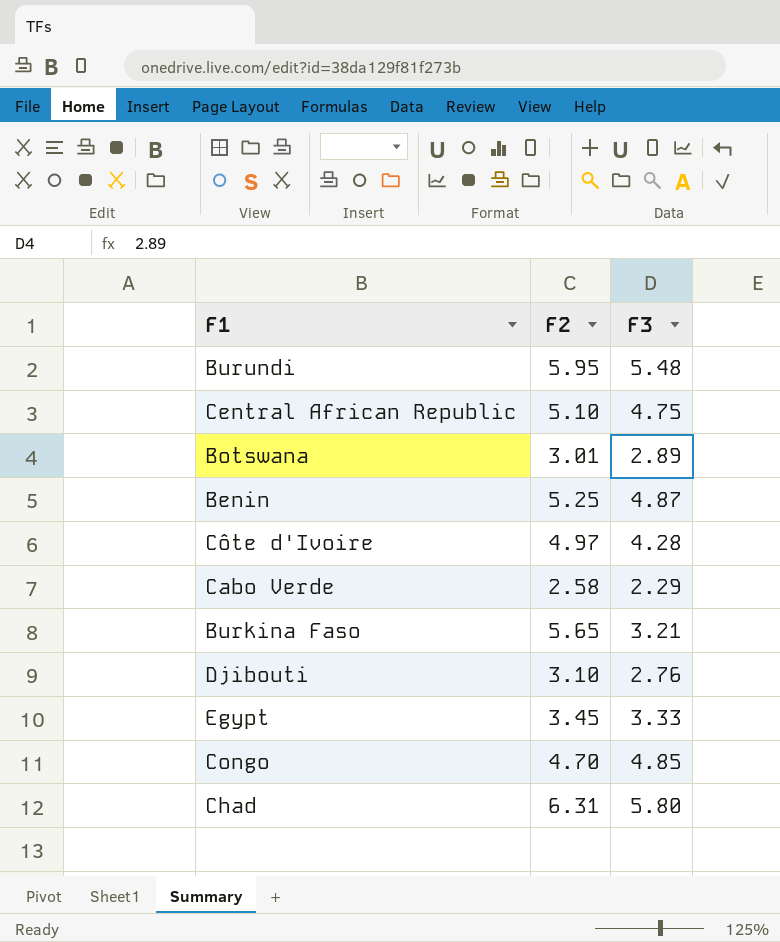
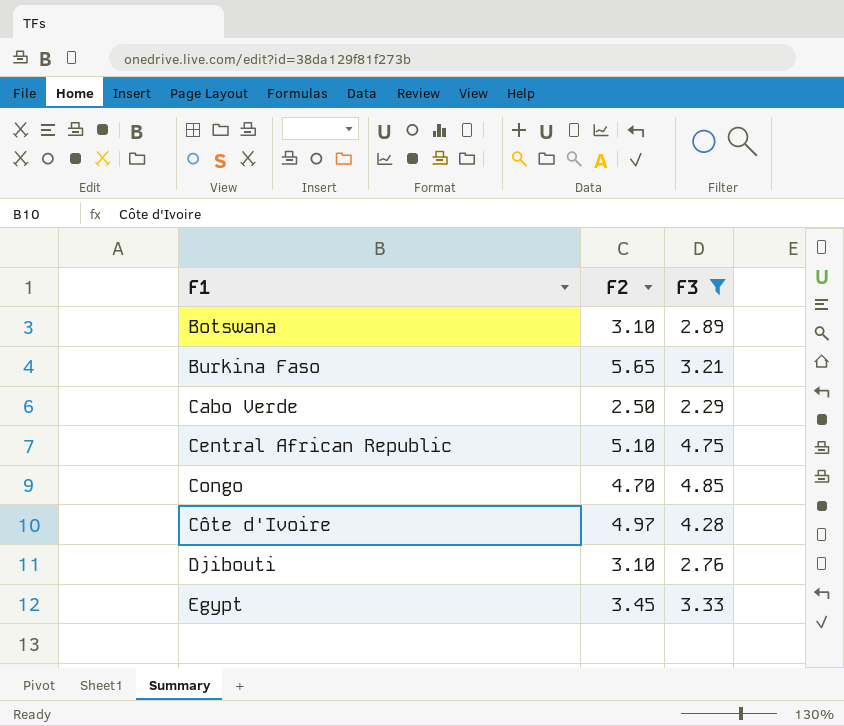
filter: none -> F3 <= 4.85
row order: none -> F1 ascending
Botswana | F2: 3.01 -> 3.10
Cabo Verde | F2: 2.58 -> 2.50

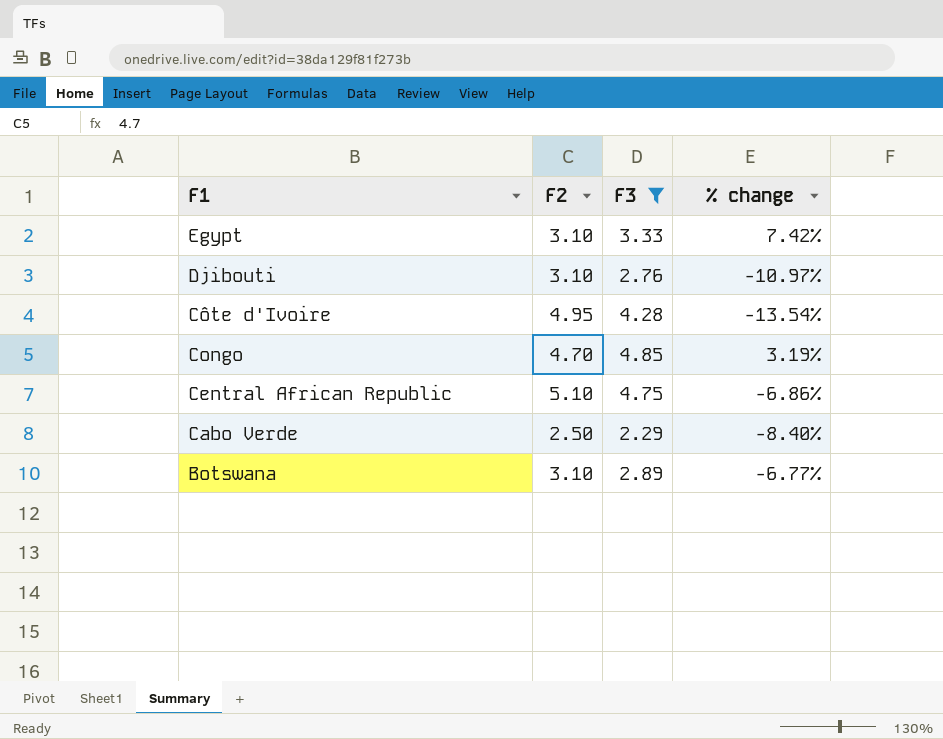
row order: F1 ascending -> F1 descending
column % change | formula: none -> ([F3] - [F2]) / [F2]
row Burkina Faso: 5.65 | 3.21 -> none
Egypt | F2: 3.45 -> 3.10
Côte d'Ivoire | F2: 4.97 -> 4.95

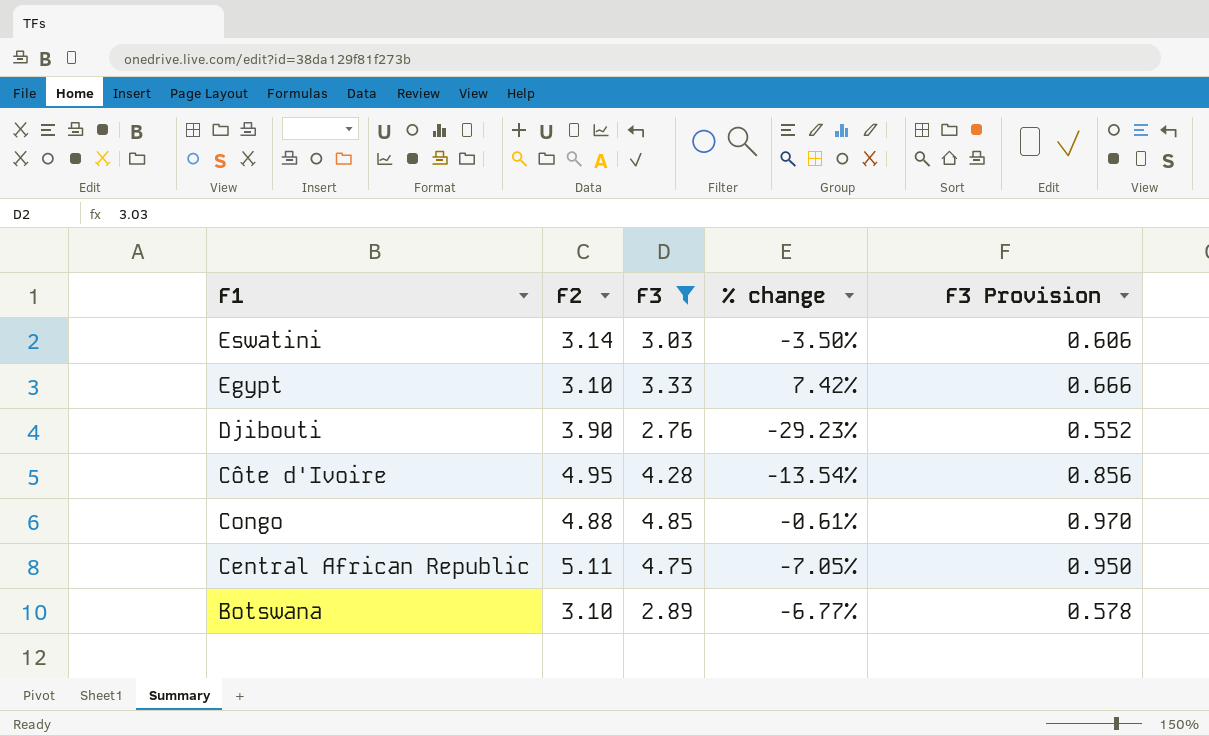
column F3 Provision | formula: none -> [F3] * 0.2
row Cabo Verde: 2.50 | 2.29 | -8.40% -> none
row Eswatini: none -> 3.14 | 3.03 | -3.50% | 0.606
Djibouti | F2: 3.10 -> 3.90
Djibouti | % change: -10.97% -> -29.23%
Congo | F2: 4.70 -> 4.88
Congo | % change: 3.19% -> -0.61%
Central African Republic | F2: 5.10 -> 5.11
Central African Republic | % change: -6.86% -> -7.05%

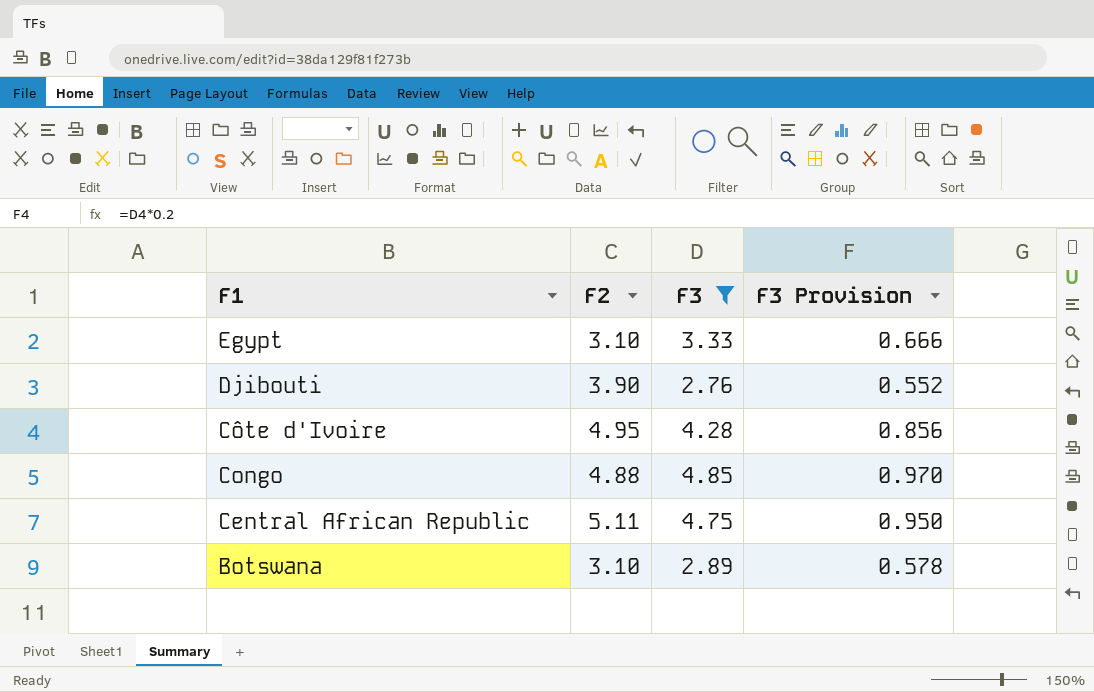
column % change | formula: ([F3] - [F2]) / [F2] -> none
row Eswatini: 3.14 | 3.03 | -3.50% | 0.606 -> none

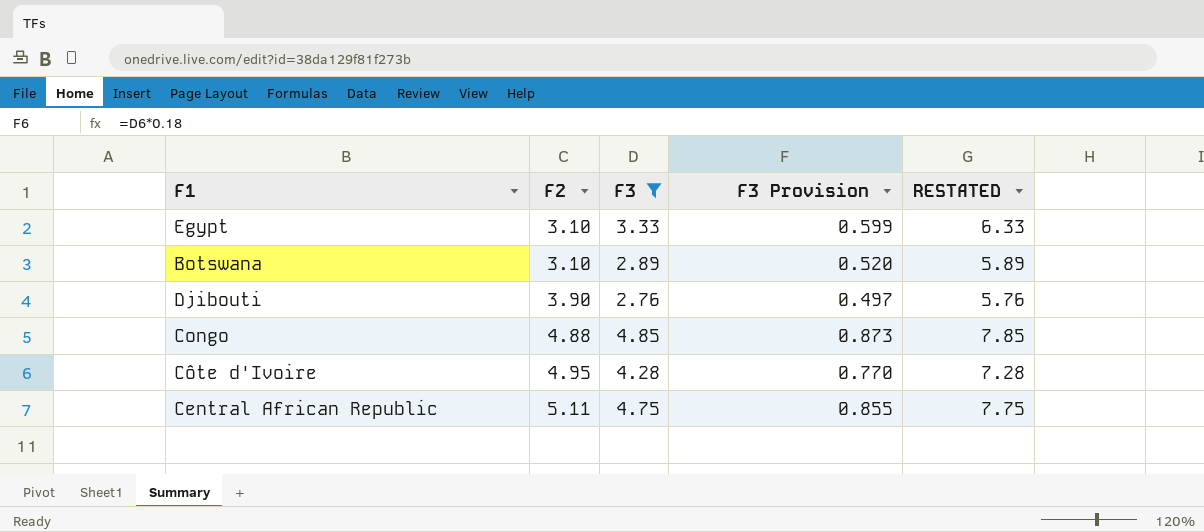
row order: F1 descending -> F2 ascending
column F3 Provision | formula: [F3] * 0.2 -> [F3] * 0.18
column RESTATED | formula: none -> [F3] + 3

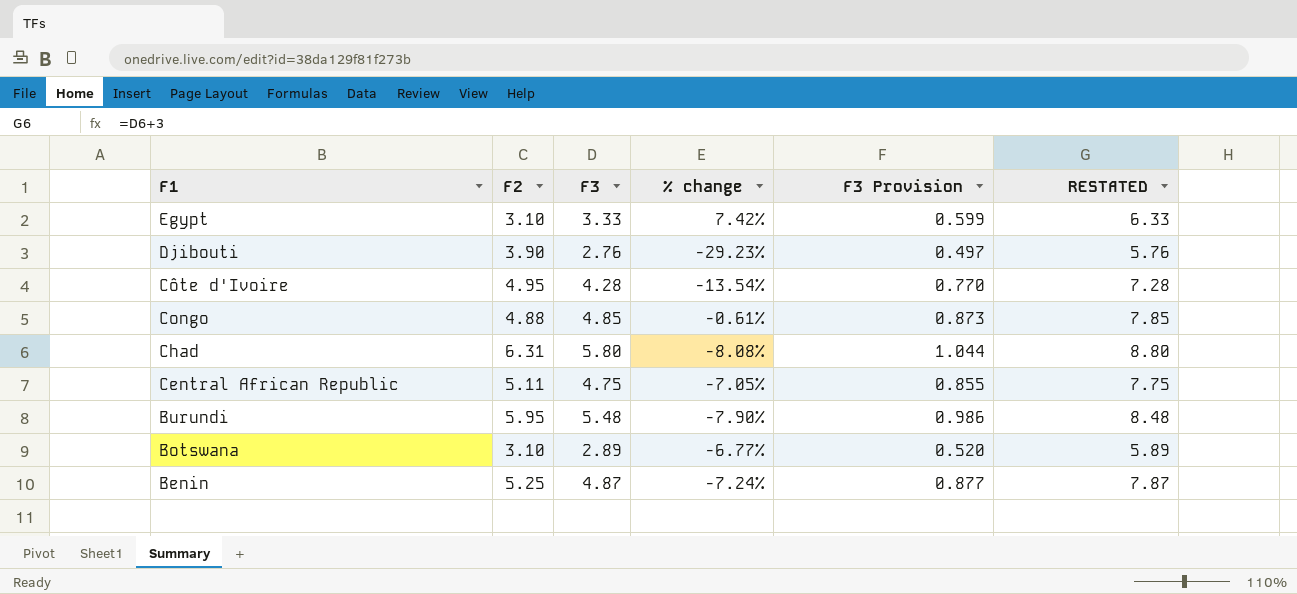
filter: F3 <= 4.85 -> none
row order: F2 ascending -> F1 descending
column % change | formula: none -> ([F3] - [F2]) / [F2]

